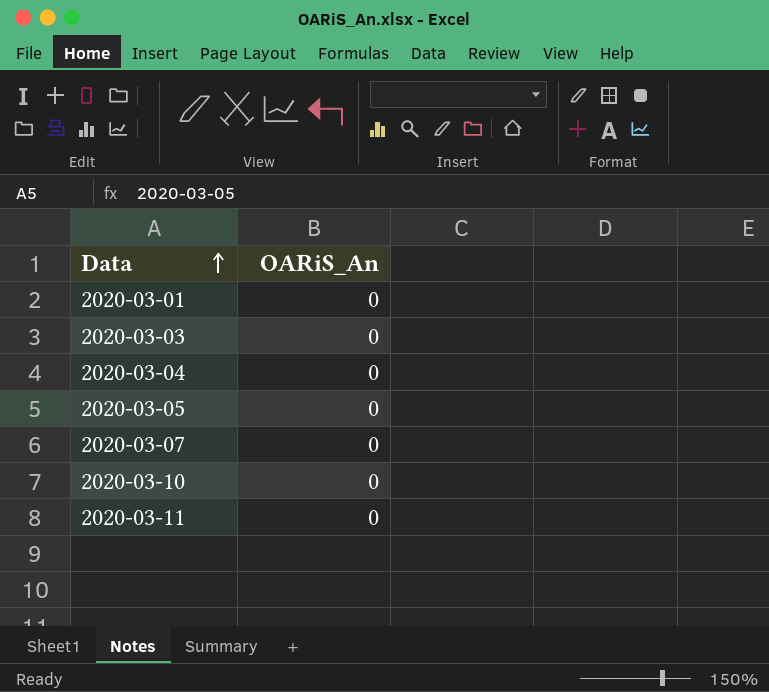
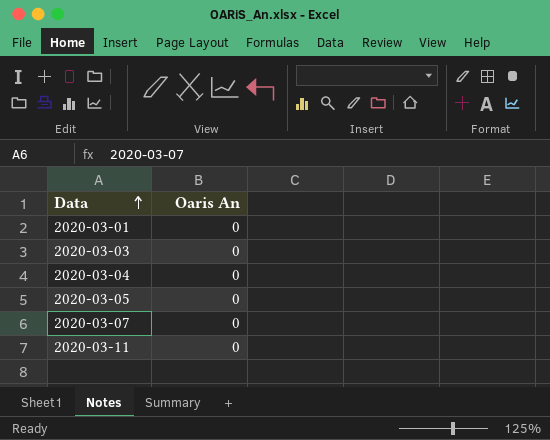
column name: OARiS_An -> Oaris An
row 2020-03-10: 0 -> none

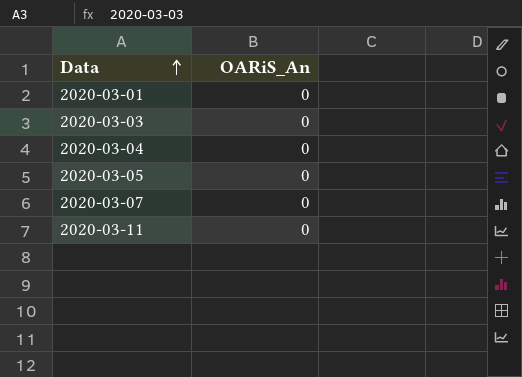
column name: Oaris An -> OARiS_An

